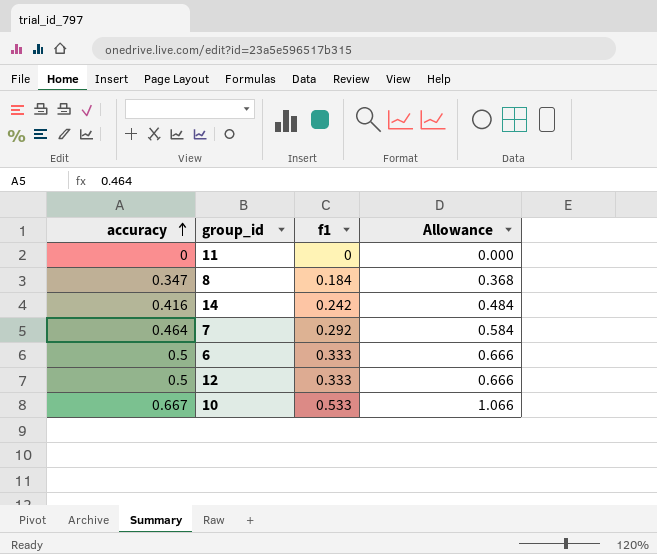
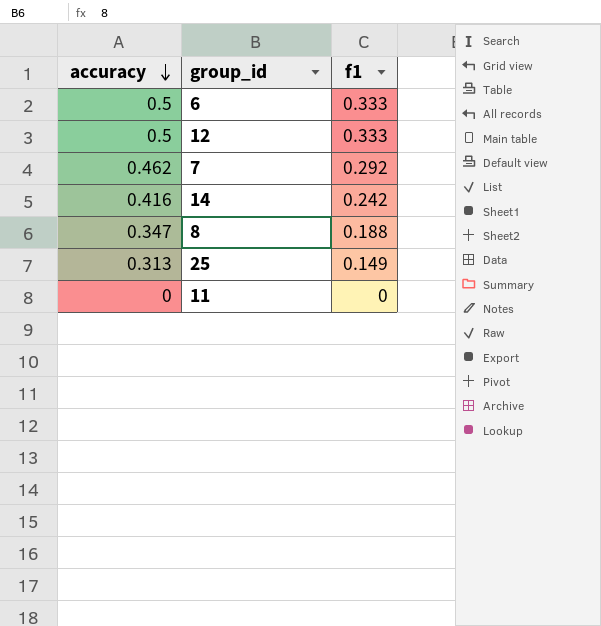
row order: accuracy ascending -> accuracy descending
column Allowance | formula: [f1] * 2 -> none
row 10: 0.667 | 0.533 | 1.066 -> none
7 | accuracy: 0.464 -> 0.462
8 | f1: 0.184 -> 0.188
row 25: none -> 0.313 | 0.149

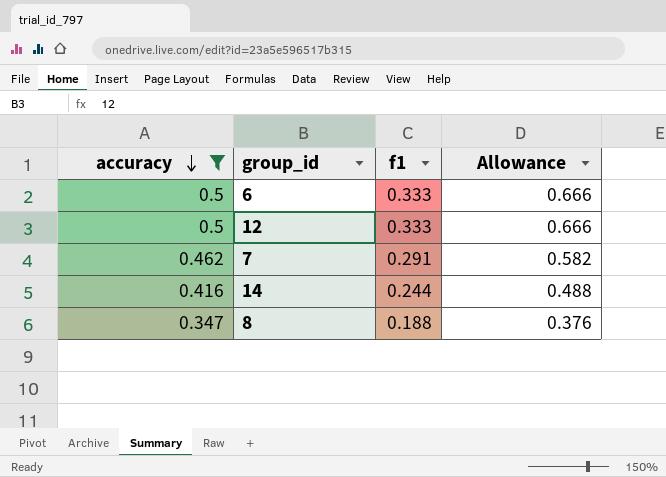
filter: none -> accuracy >= 0.347
column Allowance | formula: none -> [f1] * 2
7 | f1: 0.292 -> 0.291
14 | f1: 0.242 -> 0.244

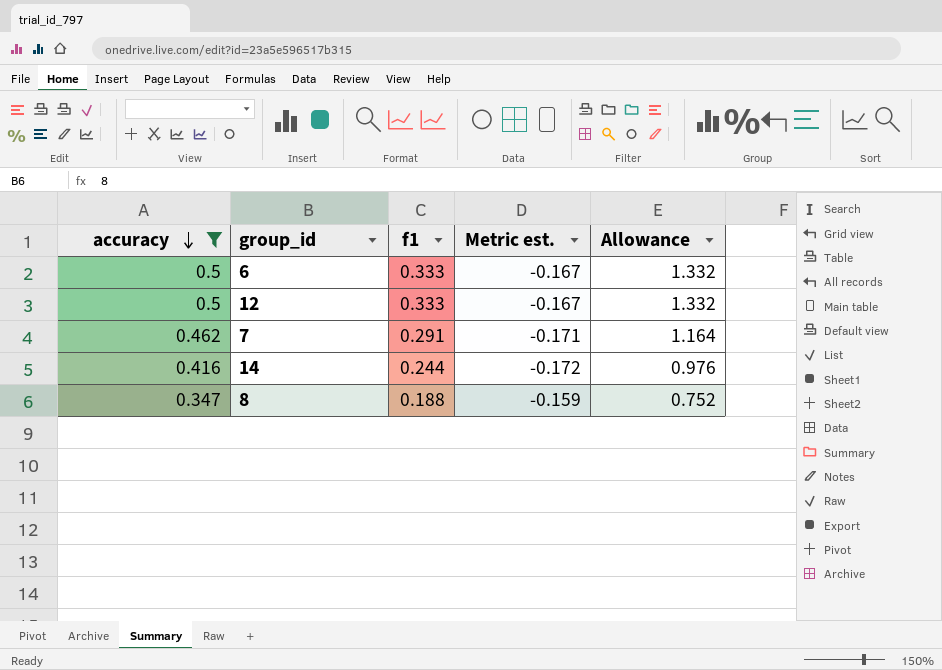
column Metric est. | formula: none -> [f1] - [accuracy]
column Allowance | formula: [f1] * 2 -> [f1] * 4

